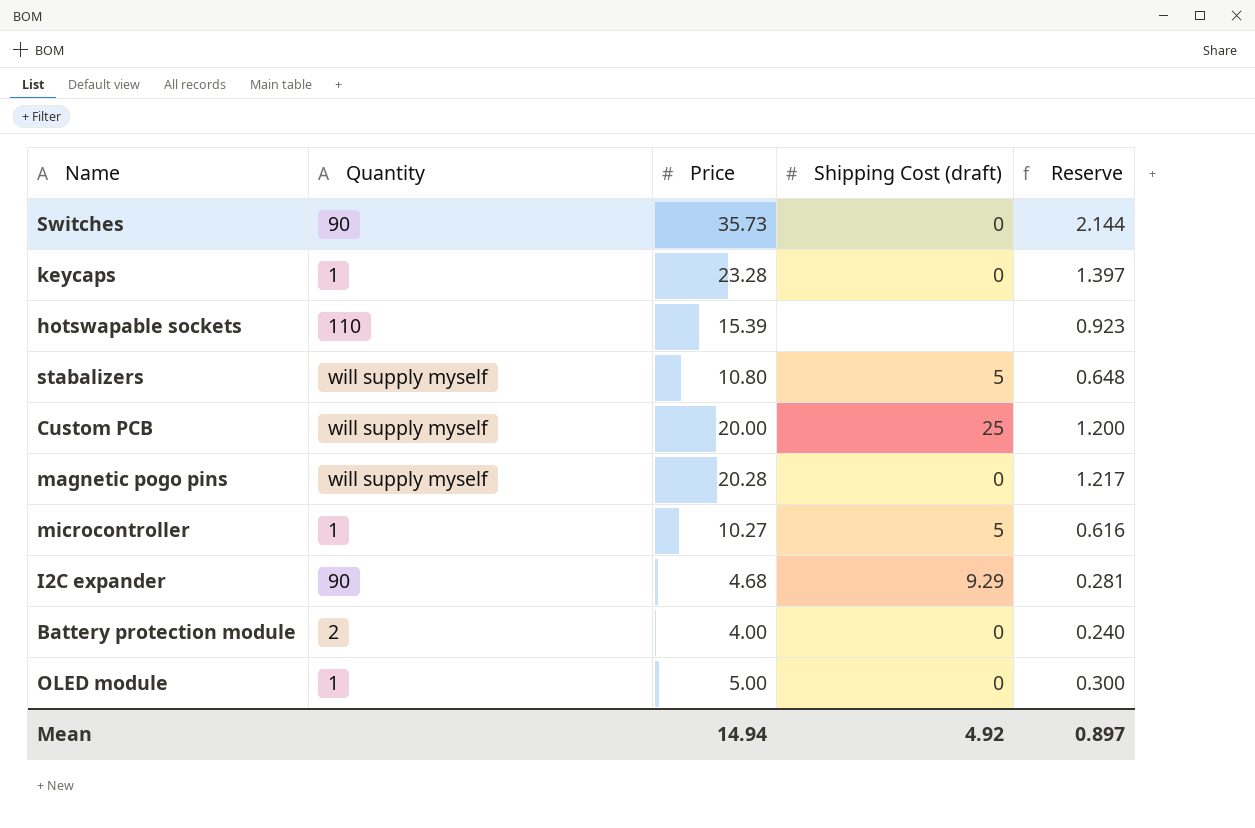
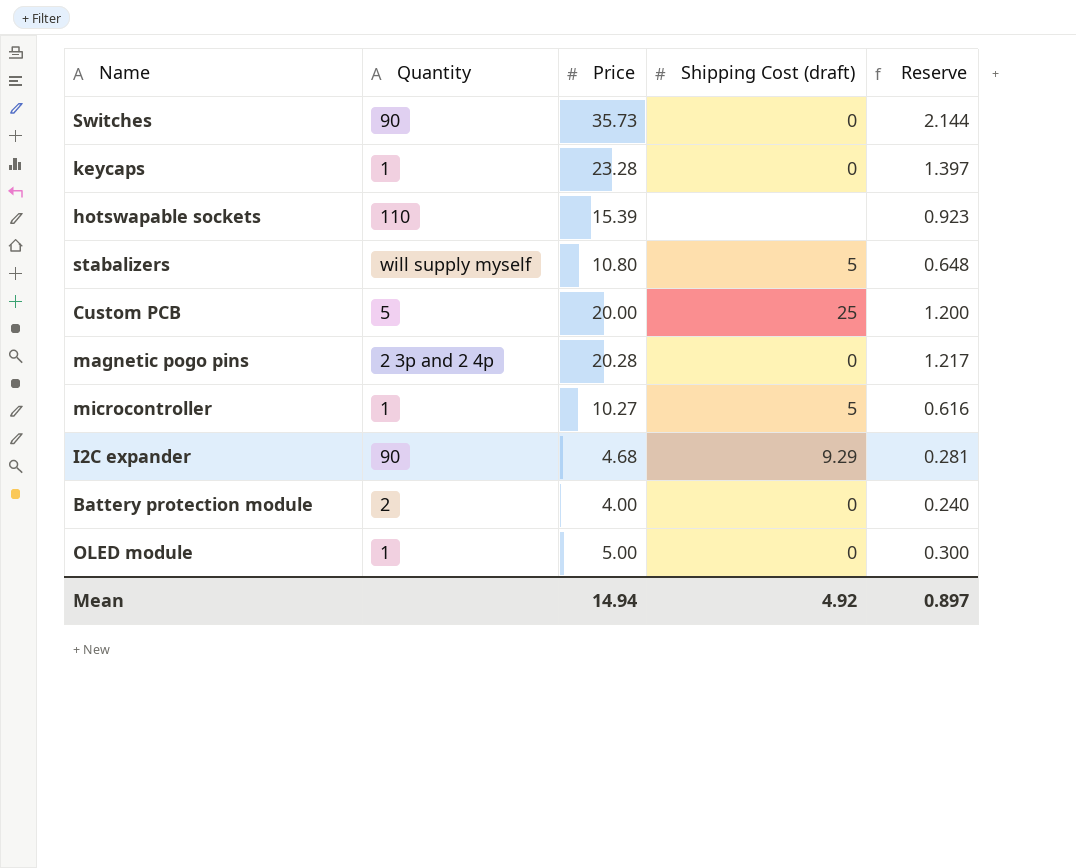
Custom PCB | Quantity: will supply myself -> 5
magnetic pogo pins | Quantity: will supply myself -> 2 3p and 2 4p

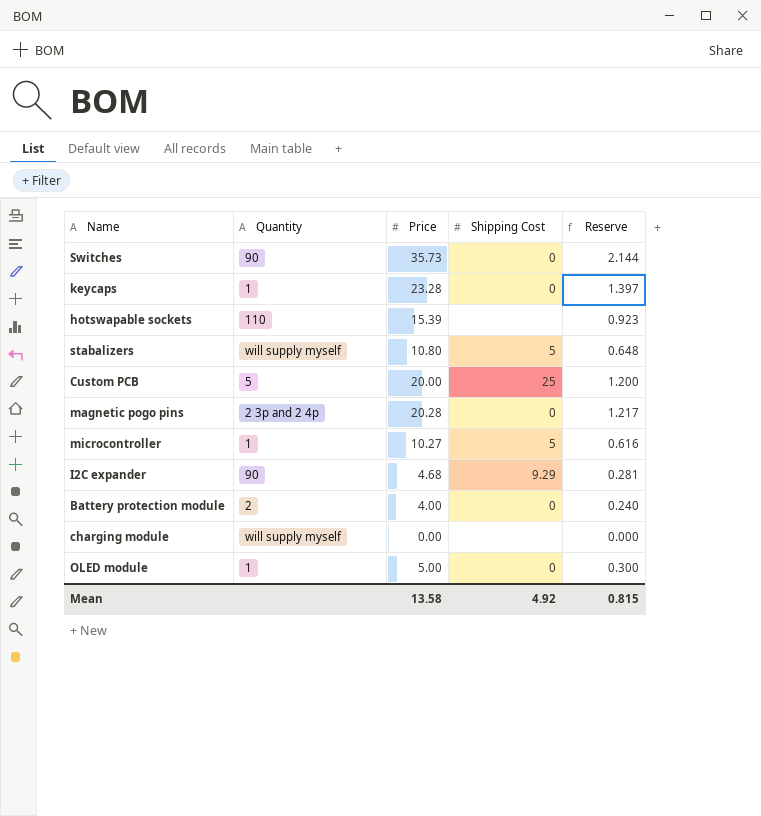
column name: Shipping Cost (draft) -> Shipping Cost
row charging module: none -> will supply myself | 0.00 | none | 0.000
Mean | Price: 14.94 -> 13.58
Mean | Reserve: 0.897 -> 0.815

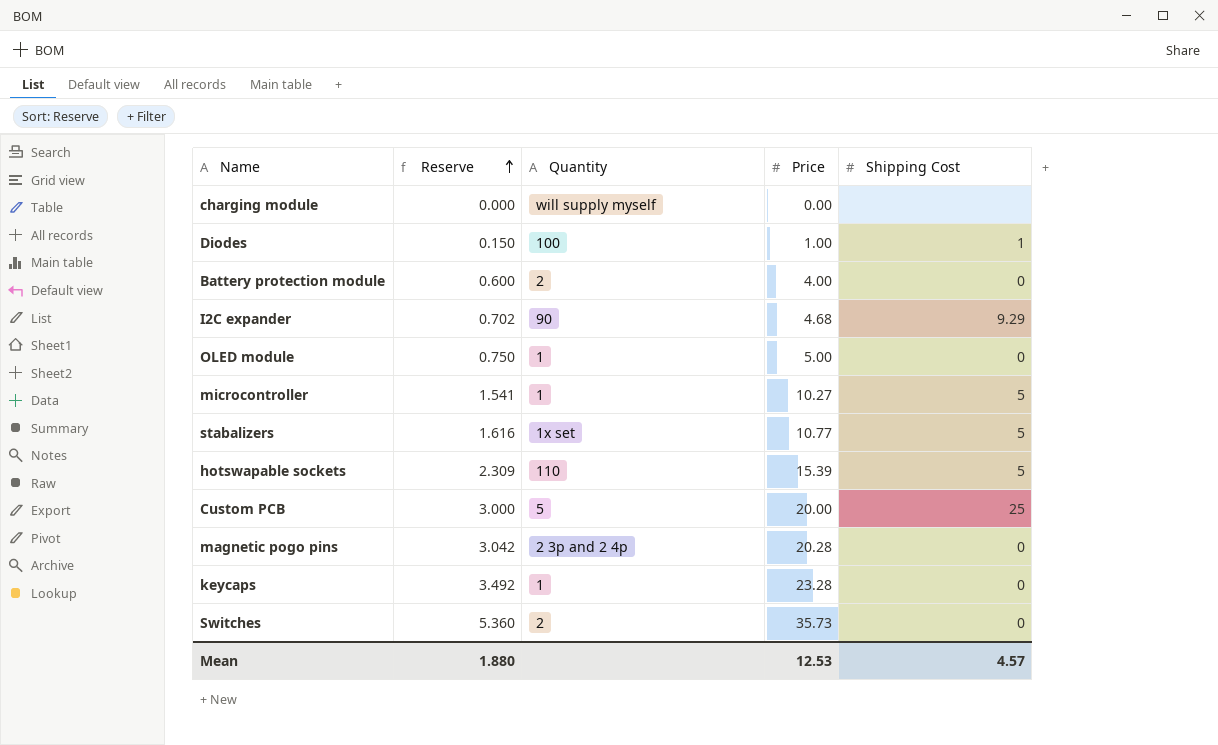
row order: none -> Reserve ascending
column Reserve | formula: [Price] * 0.06 -> [Price] * 0.15
column Reserve | position: 5 -> 2
row Diodes: none -> 0.150 | 100 | 1.00 | 1
stabalizers | Quantity: will supply myself -> 1x set
stabalizers | Price: 10.80 -> 10.77
hotswapable sockets | Shipping Cost: none -> 5
Switches | Quantity: 90 -> 2
Mean | Reserve: 0.815 -> 1.880
Mean | Price: 13.58 -> 12.53
Mean | Shipping Cost: 4.92 -> 4.57

